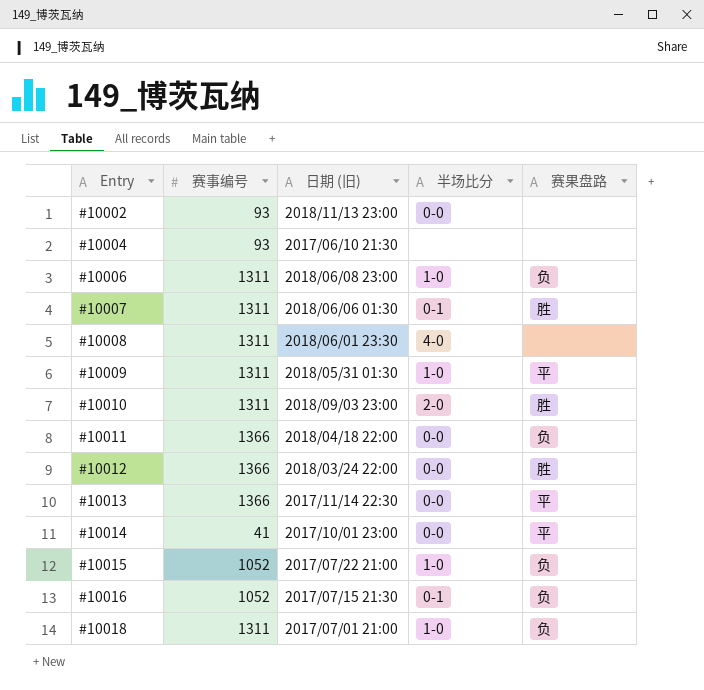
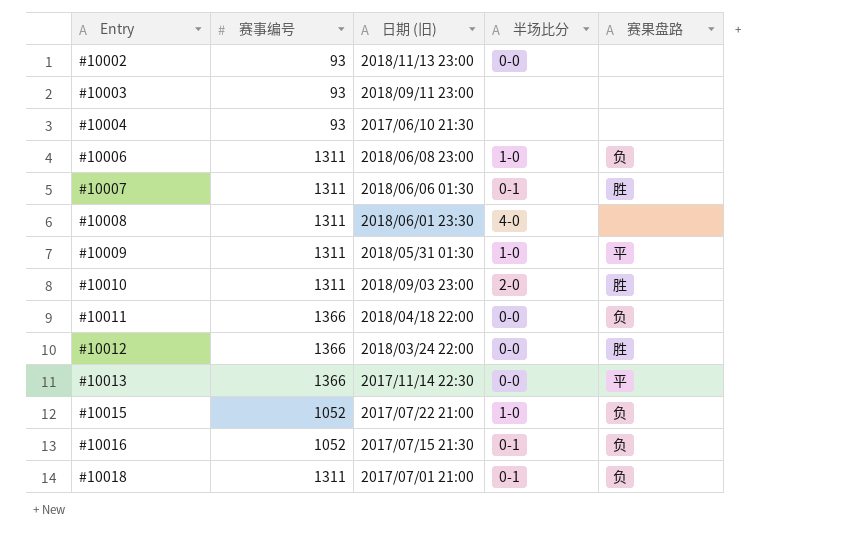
row #10014: 41 | 2017/10/01 23:00 | 0-0 | 平 -> none
row #10003: none -> 93 | 2018/09/11 23:00 | none | none
#10018 | 半场比分: 1-0 -> 0-1

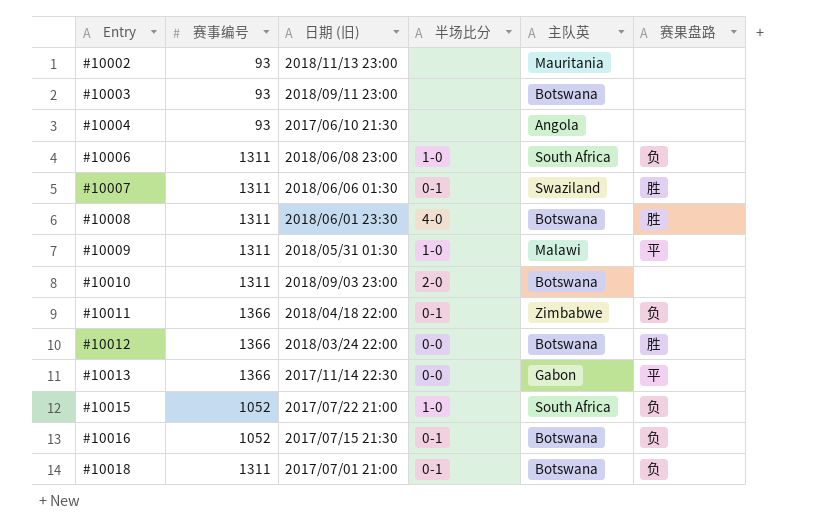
column 主队英 | position: none -> 5
#10002 | 半场比分: 0-0 -> none
#10008 | 赛果盘路: none -> 胜
#10010 | 赛果盘路: 胜 -> none
#10011 | 半场比分: 0-0 -> 0-1

